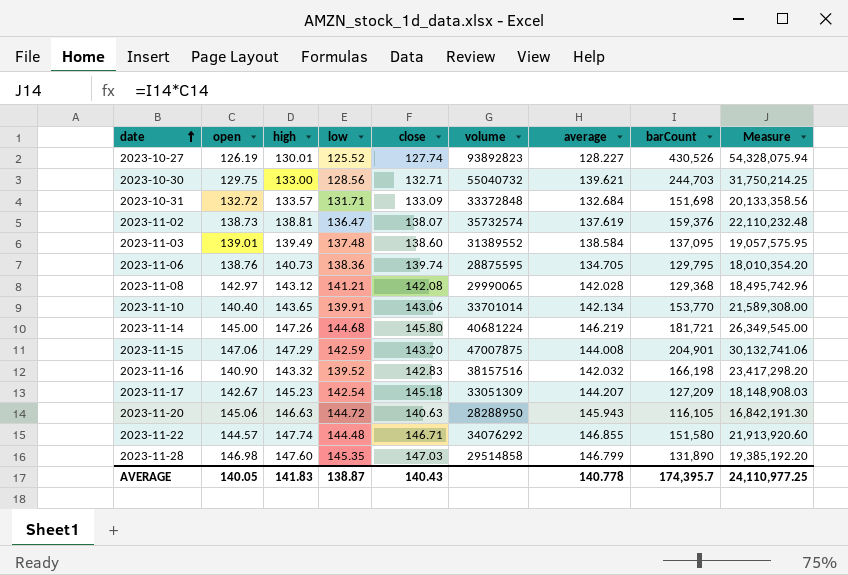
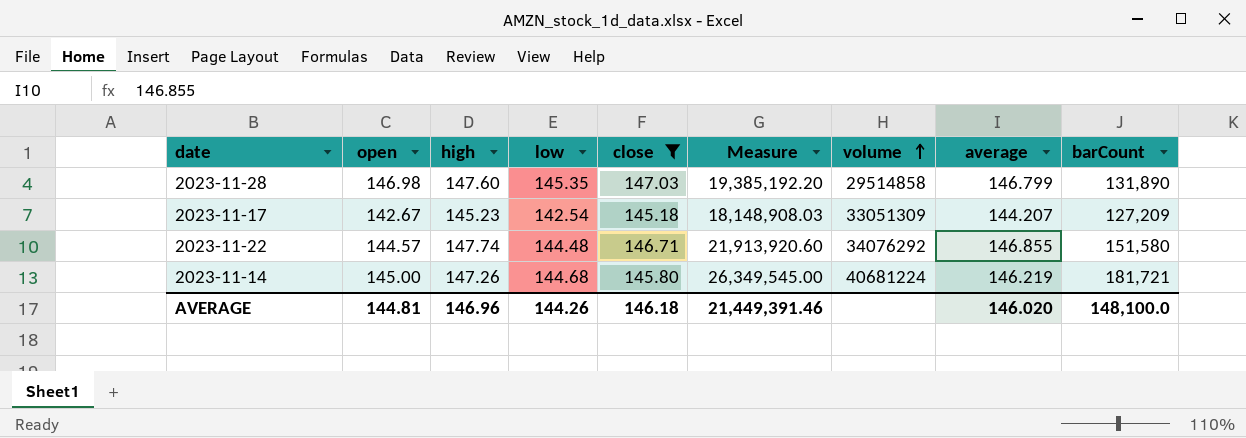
filter: none -> close >= 145.18
row order: date ascending -> volume ascending
column Measure | position: 9 -> 6
AVERAGE | open: 140.05 -> 144.81
AVERAGE | high: 141.83 -> 146.96
AVERAGE | low: 138.87 -> 144.26
AVERAGE | close: 140.43 -> 146.18
AVERAGE | Measure: 24,110,977.25 -> 21,449,391.46
AVERAGE | average: 140.778 -> 146.020
AVERAGE | barCount: 174,395.7 -> 148,100.0

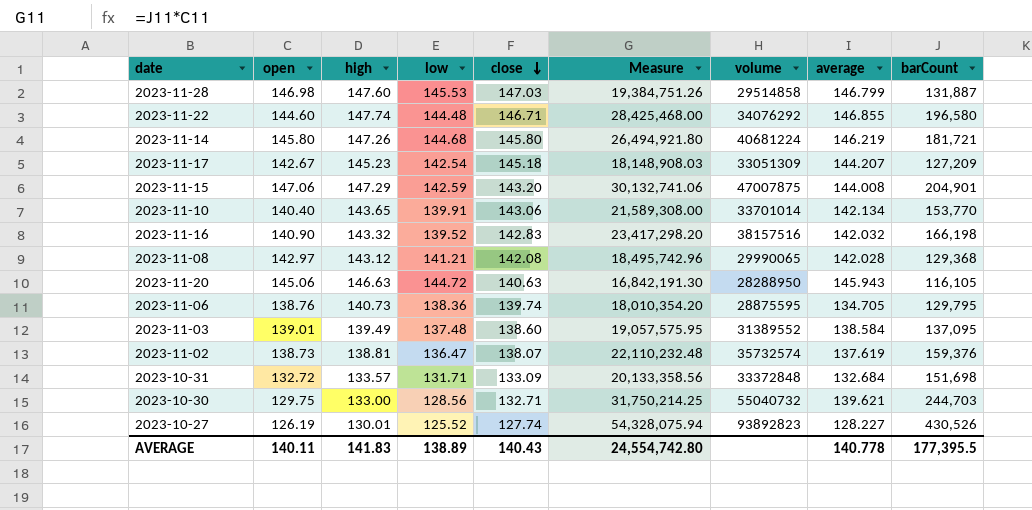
filter: close >= 145.18 -> none
row order: volume ascending -> close descending
2023-11-28 | low: 145.35 -> 145.53
2023-11-28 | Measure: 19,385,192.20 -> 19,384,751.26
2023-11-28 | barCount: 131,890 -> 131,887
2023-11-22 | open: 144.57 -> 144.60
2023-11-22 | Measure: 21,913,920.60 -> 28,425,468.00
2023-11-22 | barCount: 151,580 -> 196,580
2023-11-14 | open: 145.00 -> 145.80
2023-11-14 | Measure: 26,349,545.00 -> 26,494,921.80
AVERAGE | open: 144.81 -> 140.11
AVERAGE | high: 146.96 -> 141.83
AVERAGE | low: 144.26 -> 138.89
AVERAGE | close: 146.18 -> 140.43
AVERAGE | Measure: 21,449,391.46 -> 24,554,742.80
AVERAGE | average: 146.020 -> 140.778
AVERAGE | barCount: 148,100.0 -> 177,395.5

